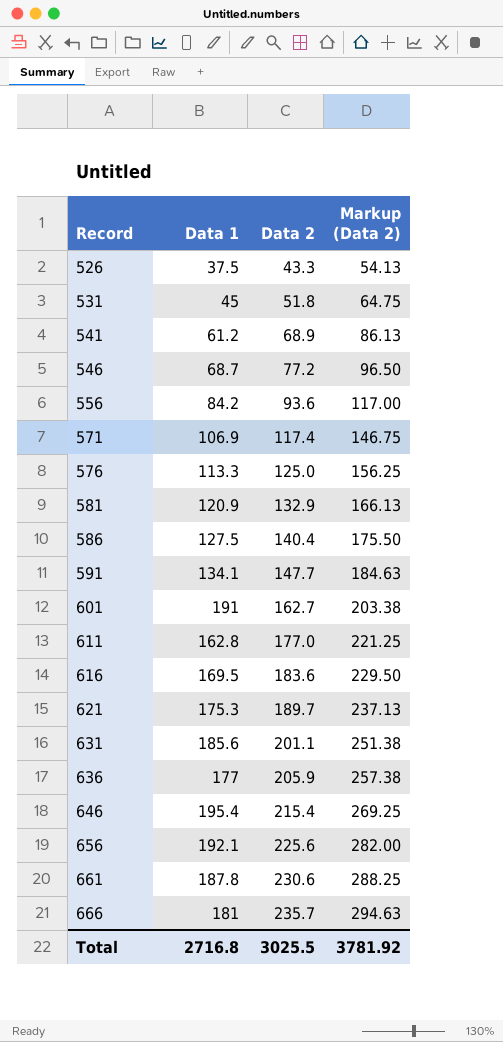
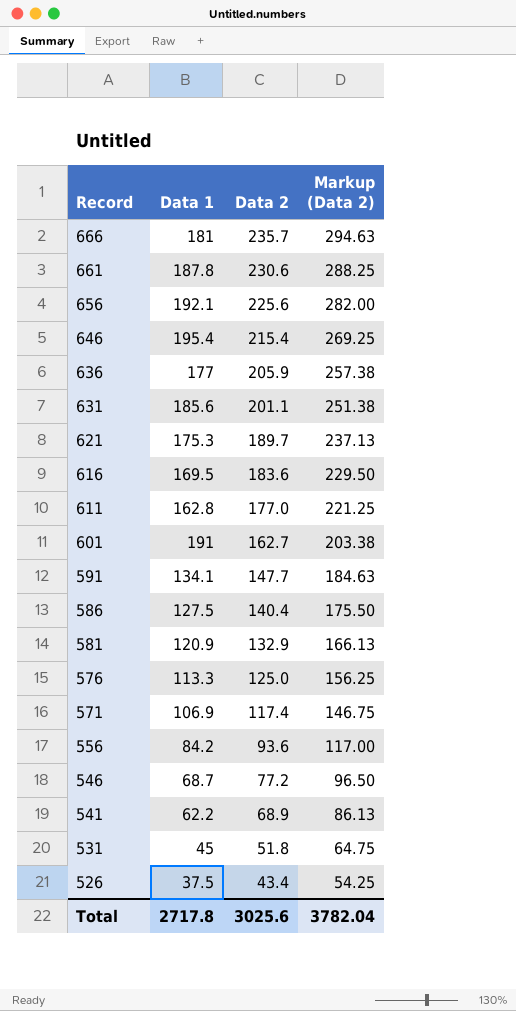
row order: Record ascending -> Record descending
541 | Data 1: 61.2 -> 62.2
526 | Data 2: 43.3 -> 43.4
526 | Markup (Data 2): 54.13 -> 54.25
Total | Data 1: 2716.8 -> 2717.8
Total | Data 2: 3025.5 -> 3025.6
Total | Markup (Data 2): 3781.92 -> 3782.04

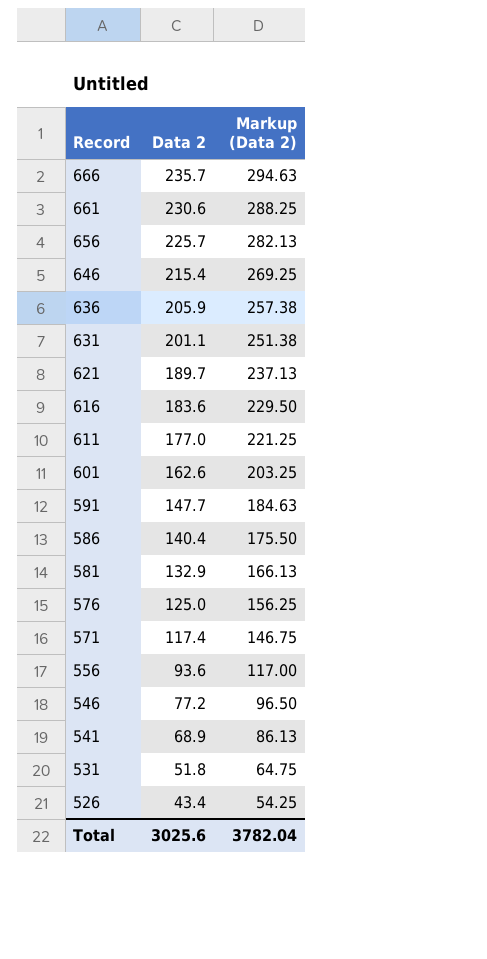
column Data 1 | position: 2 -> none
656 | Data 2: 225.6 -> 225.7
656 | Markup (Data 2): 282.00 -> 282.13
601 | Data 2: 162.7 -> 162.6
601 | Markup (Data 2): 203.38 -> 203.25

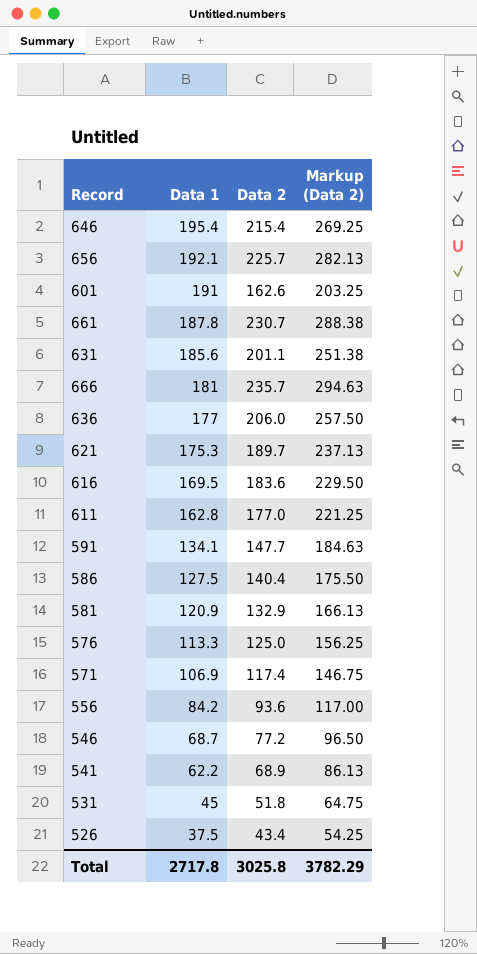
row order: Record descending -> Data 1 descending
column Data 1 | position: none -> 2
661 | Data 2: 230.6 -> 230.7
661 | Markup (Data 2): 288.25 -> 288.38
636 | Data 2: 205.9 -> 206.0
636 | Markup (Data 2): 257.38 -> 257.50
Total | Data 2: 3025.6 -> 3025.8
Total | Markup (Data 2): 3782.04 -> 3782.29

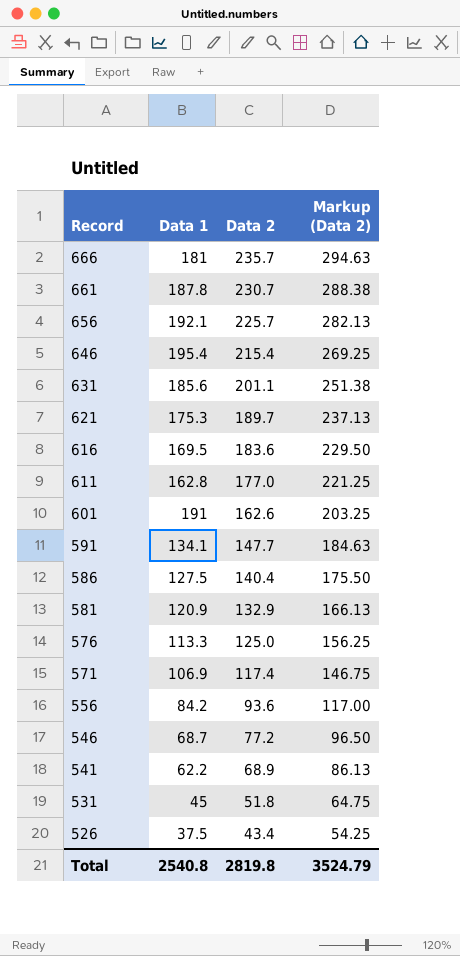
row order: Data 1 descending -> Record descending
row 636: 177 | 206.0 | 257.50 -> none
Total | Data 1: 2717.8 -> 2540.8
Total | Data 2: 3025.8 -> 2819.8
Total | Markup (Data 2): 3782.29 -> 3524.79

